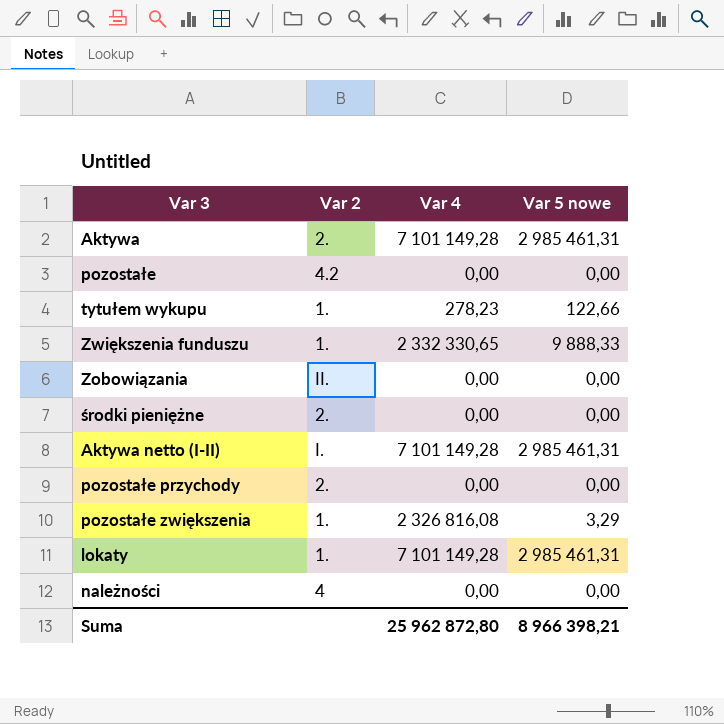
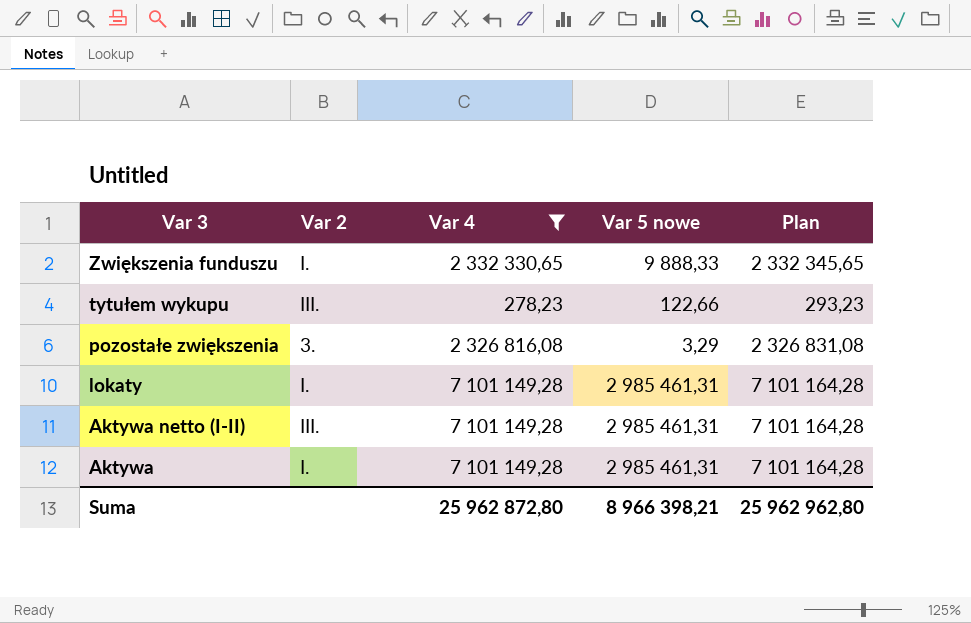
filter: none -> Var 4 != 0,00
row order: none -> Var 3 descending
column Plan | formula: none -> [Var 4] + 15
Zwiększenia funduszu | Var 2: 1. -> I.
tytułem wykupu | Var 2: 1. -> III.
pozostałe zwiększenia | Var 2: 1. -> 3.
lokaty | Var 2: 1. -> I.
Aktywa netto (I-II) | Var 2: I. -> III.
Aktywa | Var 2: 2. -> I.

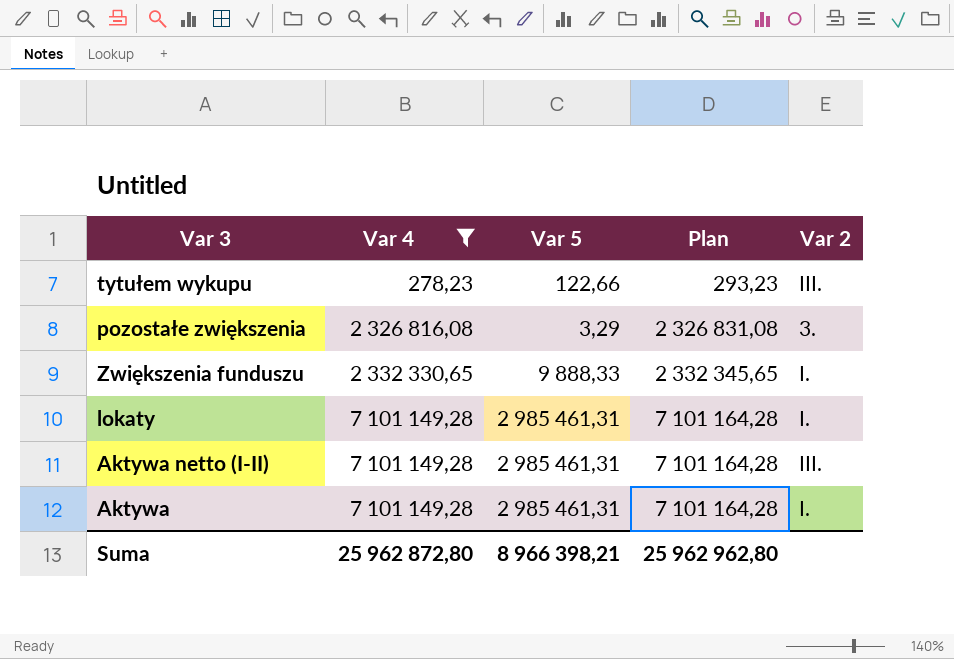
row order: Var 3 descending -> Var 4 ascending
column name: Var 5 nowe -> Var 5
column Var 2 | position: 2 -> 5

